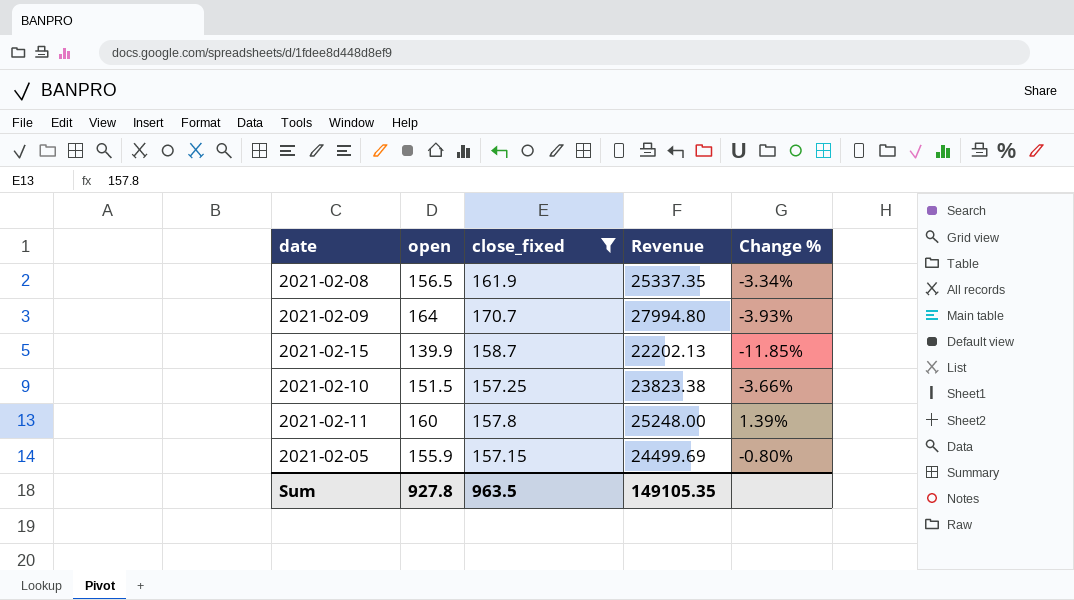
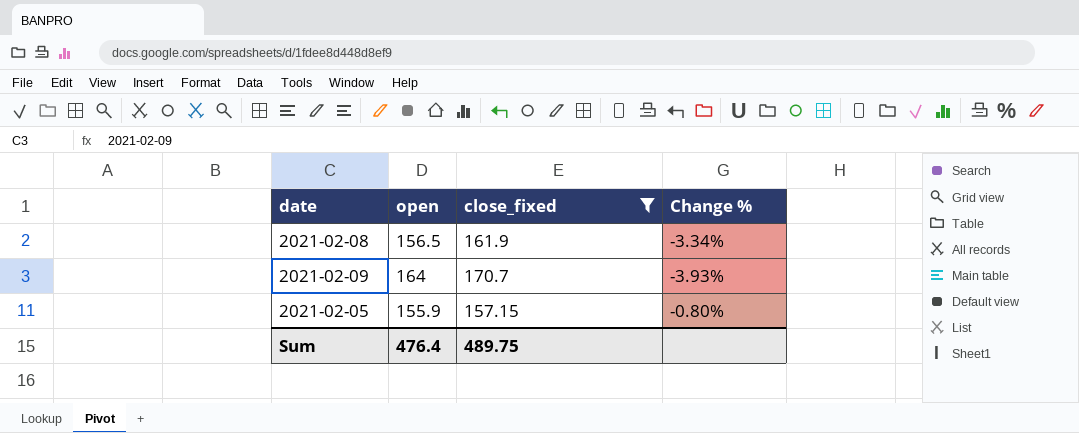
column Revenue | formula: [open] * [close_fixed] -> none
row 2021-02-15: 139.9 | 158.7 | 22202.13 | -11.85% -> none
row 2021-02-10: 151.5 | 157.25 | 23823.38 | -3.66% -> none
row 2021-02-11: 160 | 157.8 | 25248.00 | 1.39% -> none
Sum | open: 927.8 -> 476.4
Sum | close_fixed: 963.5 -> 489.75

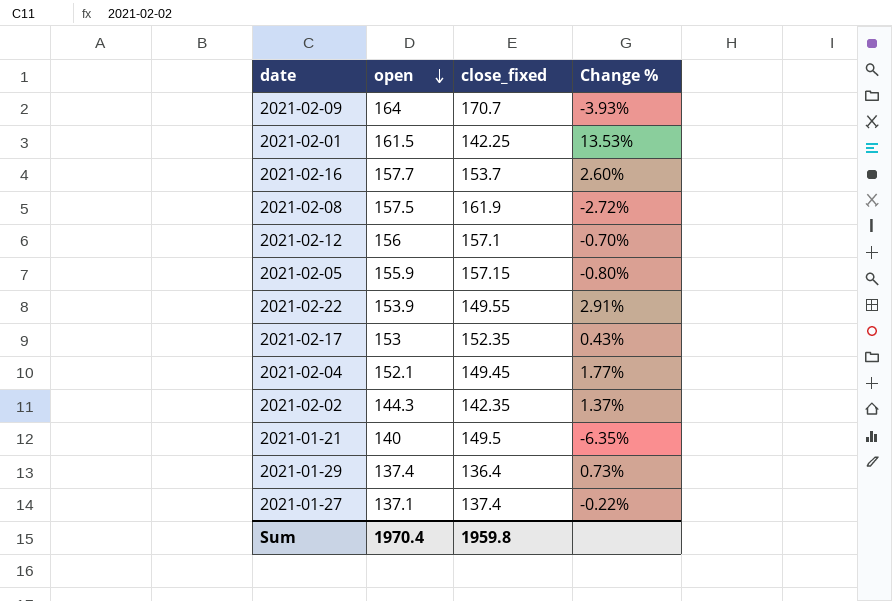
filter: close_fixed >= 157.15 -> none
row order: none -> open descending
2021-02-08 | open: 156.5 -> 157.5
2021-02-08 | Change %: -3.34% -> -2.72%
Sum | open: 476.4 -> 1970.4
Sum | close_fixed: 489.75 -> 1959.8

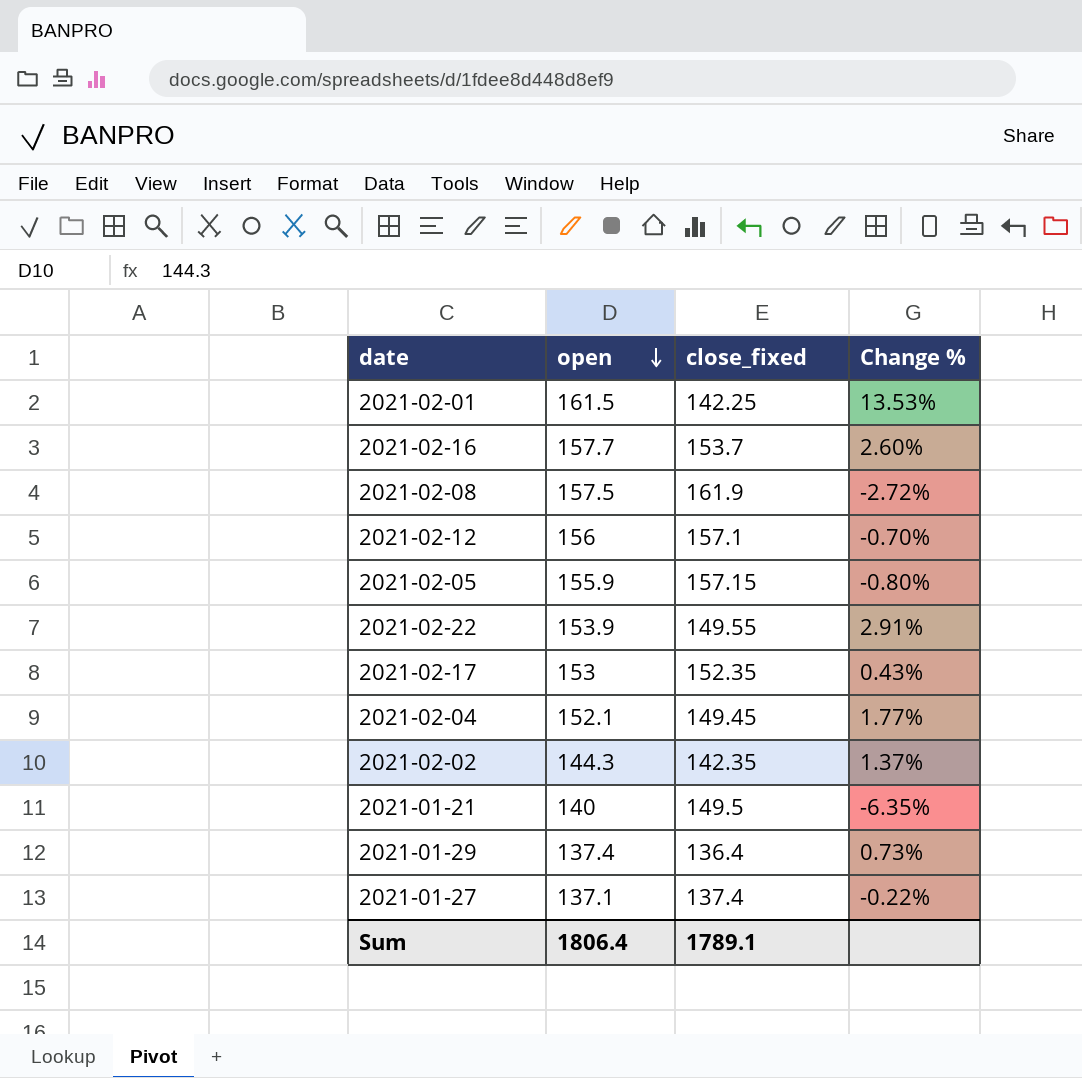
row 2021-02-09: 164 | 170.7 | -3.93% -> none
Sum | open: 1970.4 -> 1806.4
Sum | close_fixed: 1959.8 -> 1789.1

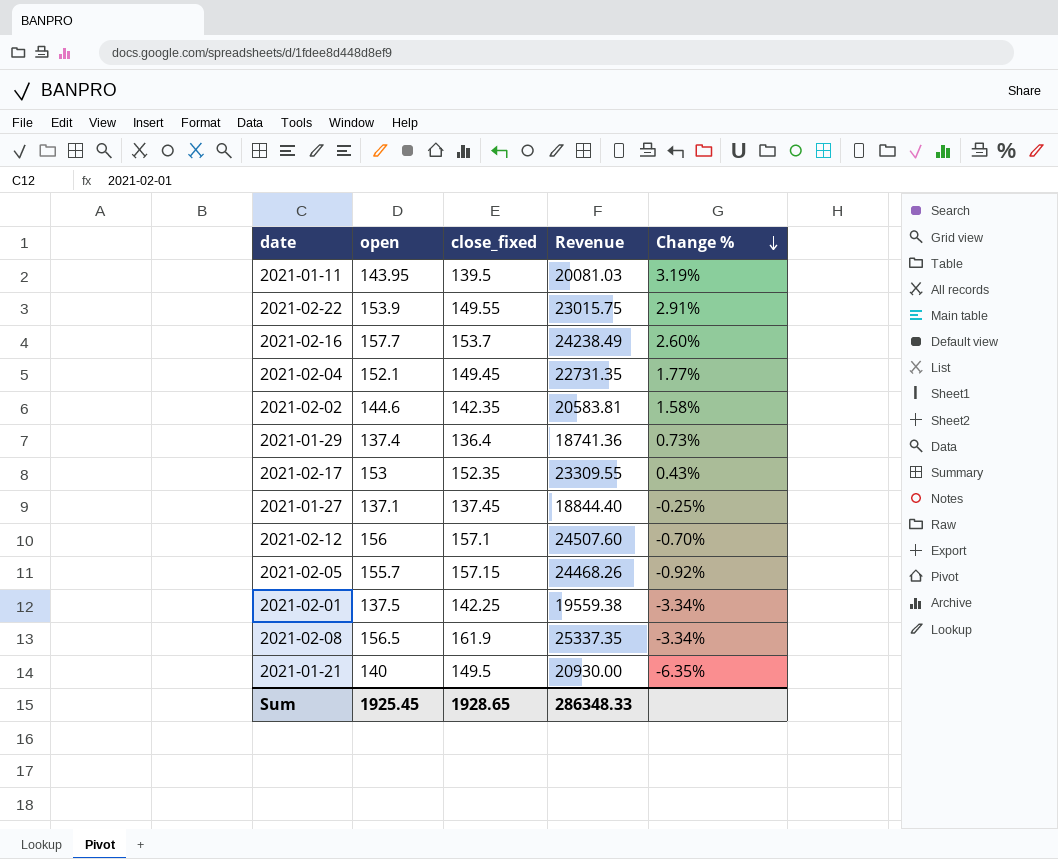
row order: open descending -> Change % descending
column Revenue | formula: none -> [open] * [close_fixed]
row 2021-01-11: none -> 143.95 | 139.5 | 20081.03 | 3.19%
2021-02-02 | open: 144.3 -> 144.6
2021-02-02 | Change %: 1.37% -> 1.58%
2021-01-27 | close_fixed: 137.4 -> 137.45
2021-01-27 | Change %: -0.22% -> -0.25%
2021-02-05 | open: 155.9 -> 155.7
2021-02-05 | Change %: -0.80% -> -0.92%
2021-02-01 | open: 161.5 -> 137.5
2021-02-01 | Change %: 13.53% -> -3.34%
2021-02-08 | open: 157.5 -> 156.5
2021-02-08 | Change %: -2.72% -> -3.34%
Sum | open: 1806.4 -> 1925.45
Sum | close_fixed: 1789.1 -> 1928.65

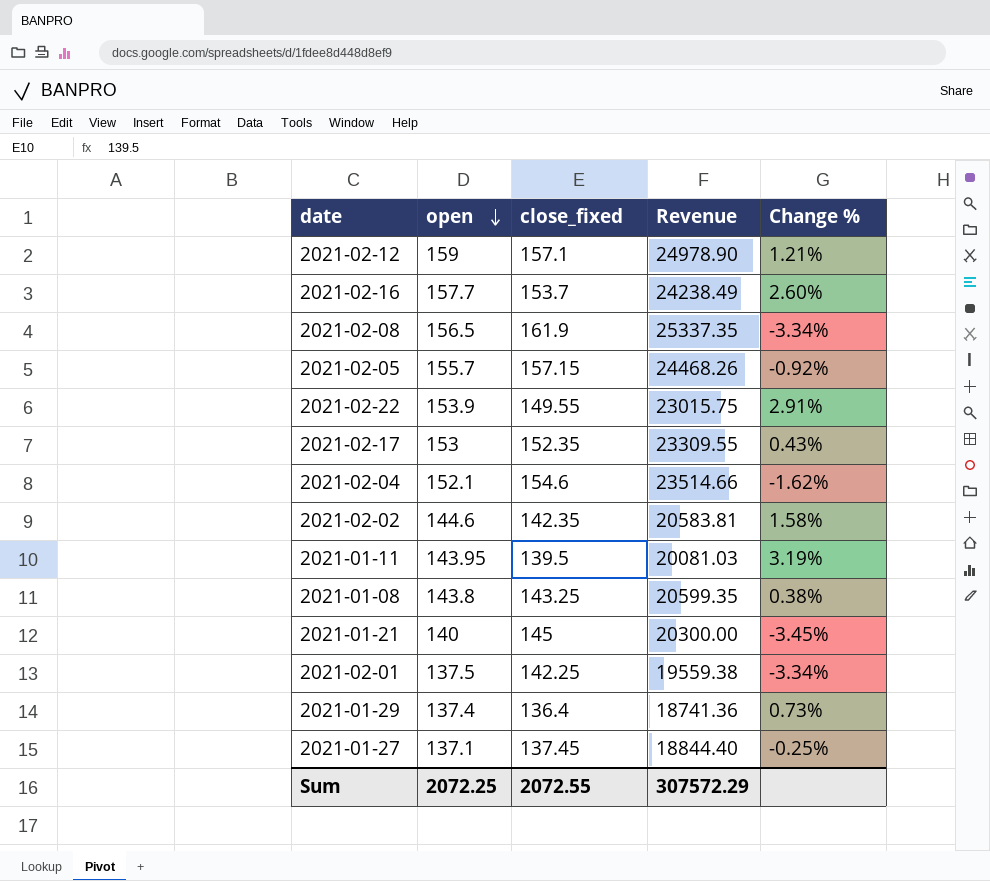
row order: Change % descending -> open descending
2021-02-12 | open: 156 -> 159
2021-02-12 | Revenue: 24507.60 -> 24978.90
2021-02-12 | Change %: -0.70% -> 1.21%
2021-02-04 | close_fixed: 149.45 -> 154.6
2021-02-04 | Revenue: 22731.35 -> 23514.66
2021-02-04 | Change %: 1.77% -> -1.62%
row 2021-01-08: none -> 143.8 | 143.25 | 20599.35 | 0.38%
2021-01-21 | close_fixed: 149.5 -> 145
2021-01-21 | Revenue: 20930.00 -> 20300.00
2021-01-21 | Change %: -6.35% -> -3.45%
Sum | open: 1925.45 -> 2072.25
Sum | close_fixed: 1928.65 -> 2072.55
Sum | Revenue: 286348.33 -> 307572.29

